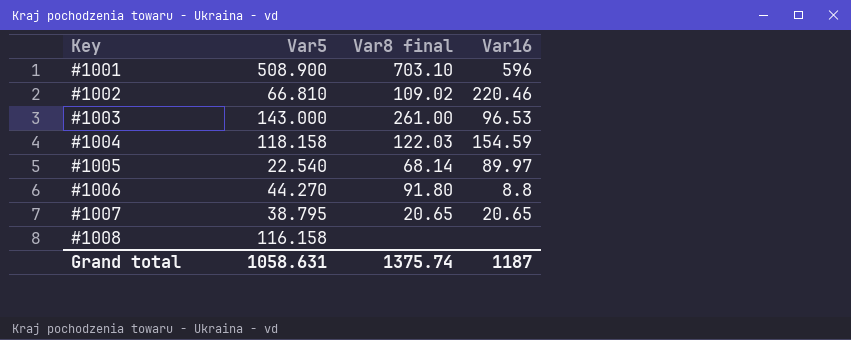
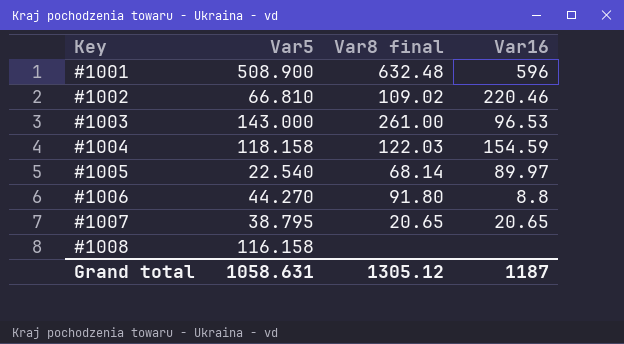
#1001 | Var8 final: 703.10 -> 632.48
Grand total | Var8 final: 1375.74 -> 1305.12

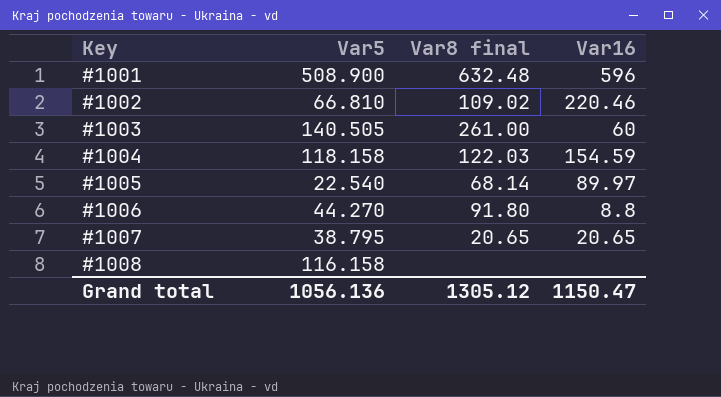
#1003 | Var5: 143.000 -> 140.505
#1003 | Var16: 96.53 -> 60
Grand total | Var5: 1058.631 -> 1056.136
Grand total | Var16: 1187 -> 1150.47

